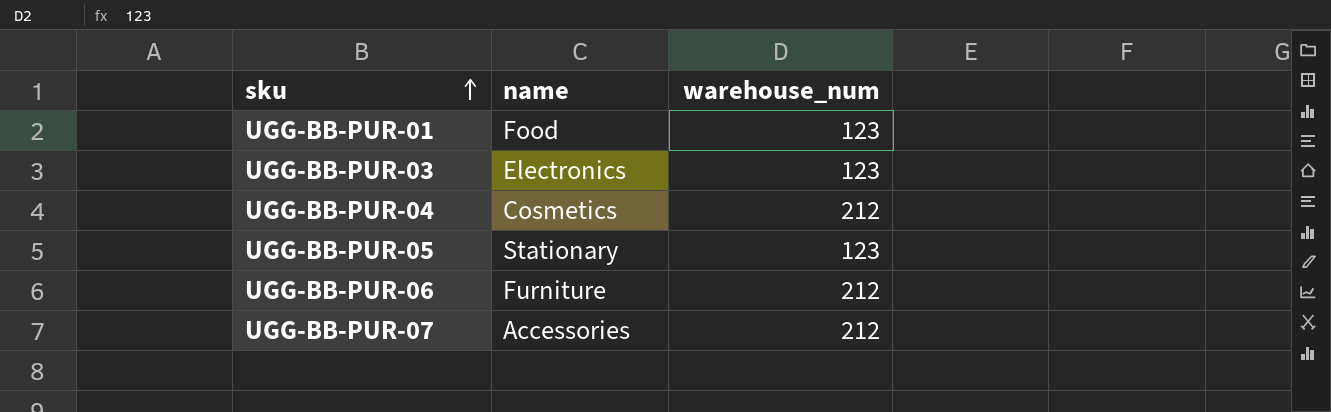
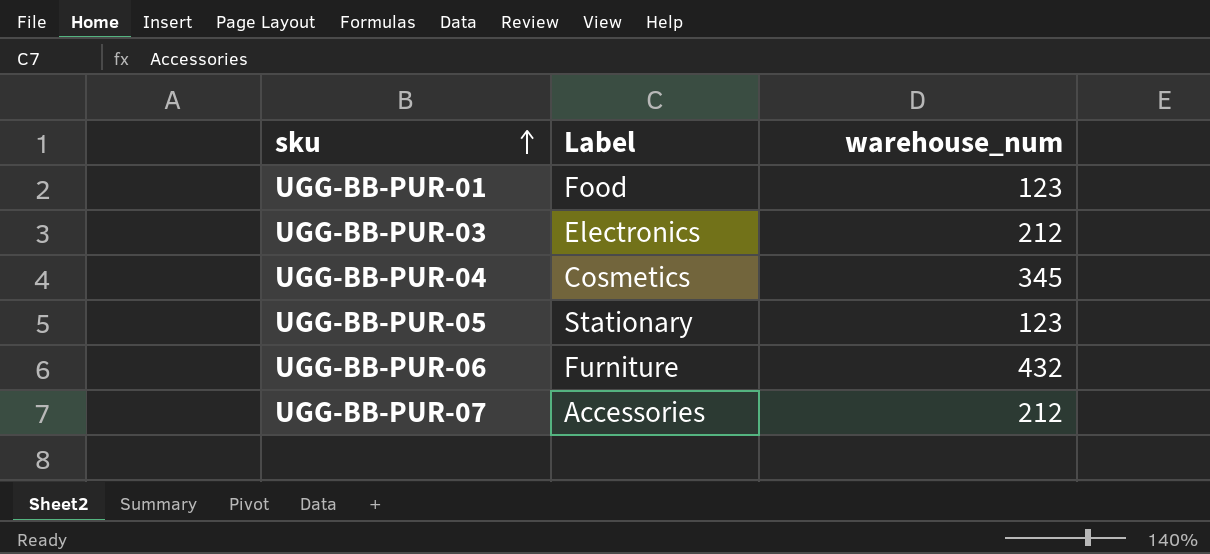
column name: name -> Label
UGG-BB-PUR-03 | warehouse_num: 123 -> 212
UGG-BB-PUR-04 | warehouse_num: 212 -> 345
UGG-BB-PUR-06 | warehouse_num: 212 -> 432

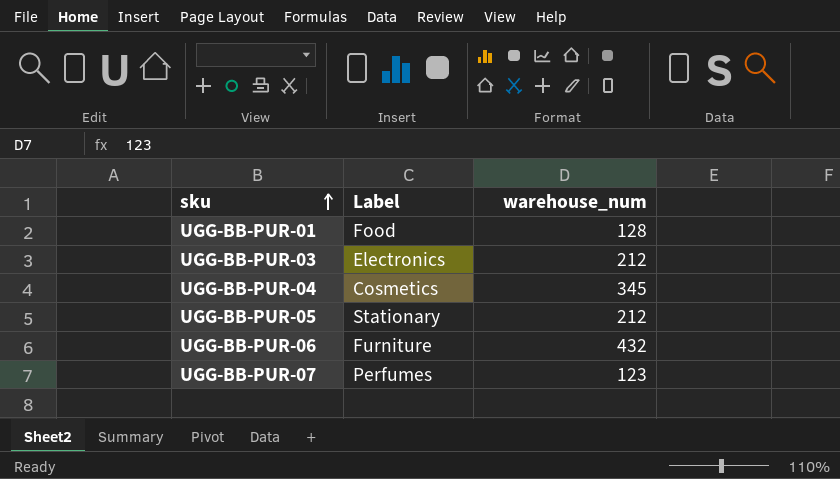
UGG-BB-PUR-01 | warehouse_num: 123 -> 128
UGG-BB-PUR-05 | warehouse_num: 123 -> 212
UGG-BB-PUR-07 | Label: Accessories -> Perfumes
UGG-BB-PUR-07 | warehouse_num: 212 -> 123

